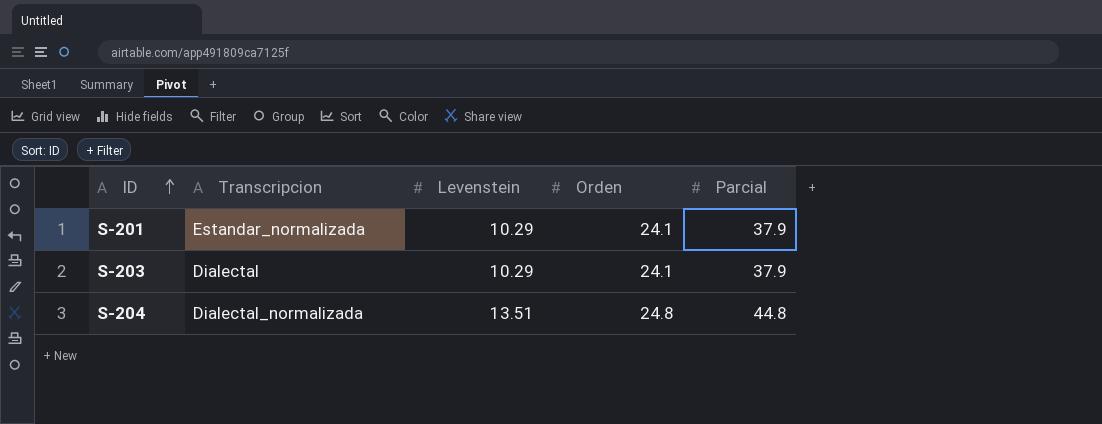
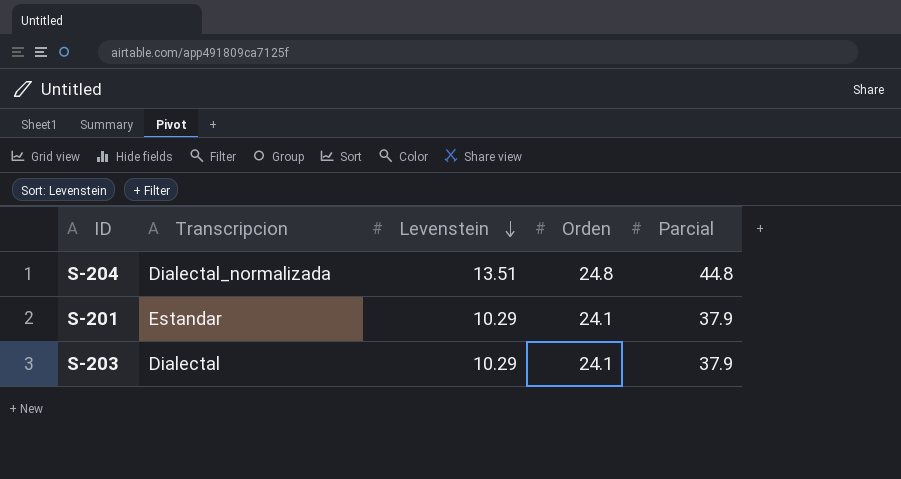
row order: ID ascending -> Levenstein descending
S-201 | Transcripcion: Estandar_normalizada -> Estandar

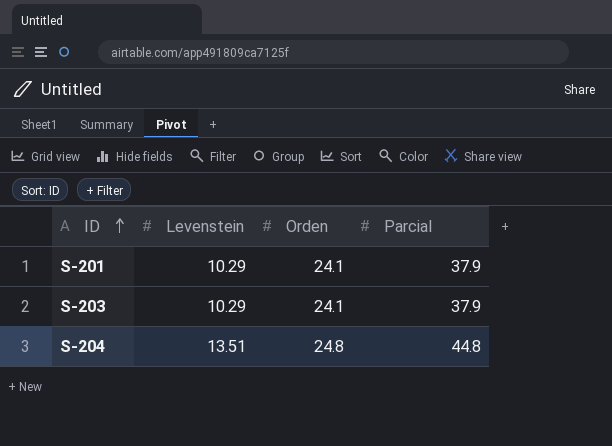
row order: Levenstein descending -> ID ascending
column Transcripcion | position: 2 -> none

